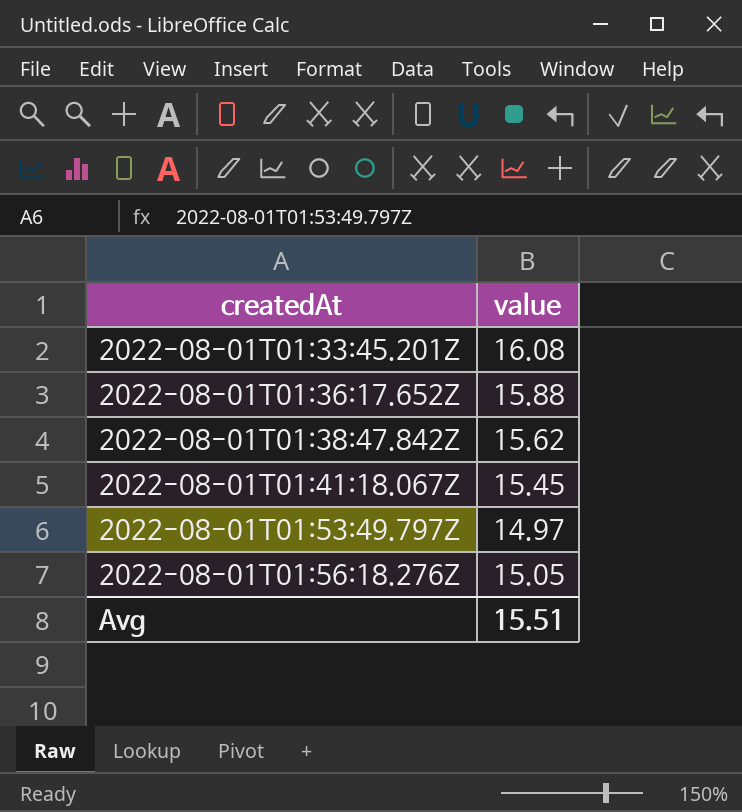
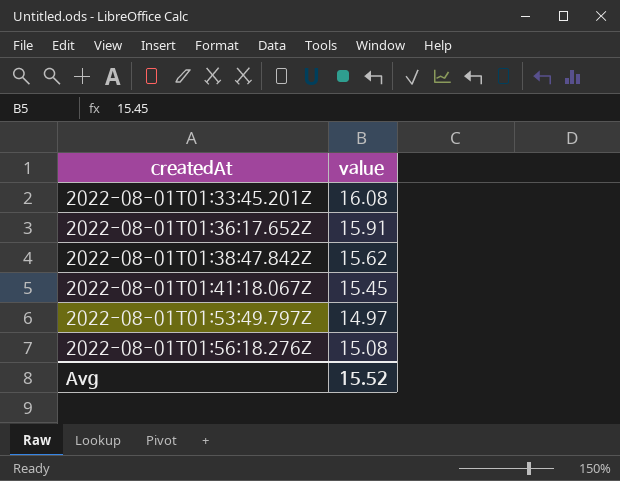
2022-08-01T01:36:17.652Z | value: 15.88 -> 15.91
2022-08-01T01:56:18.276Z | value: 15.05 -> 15.08
Avg | value: 15.51 -> 15.52

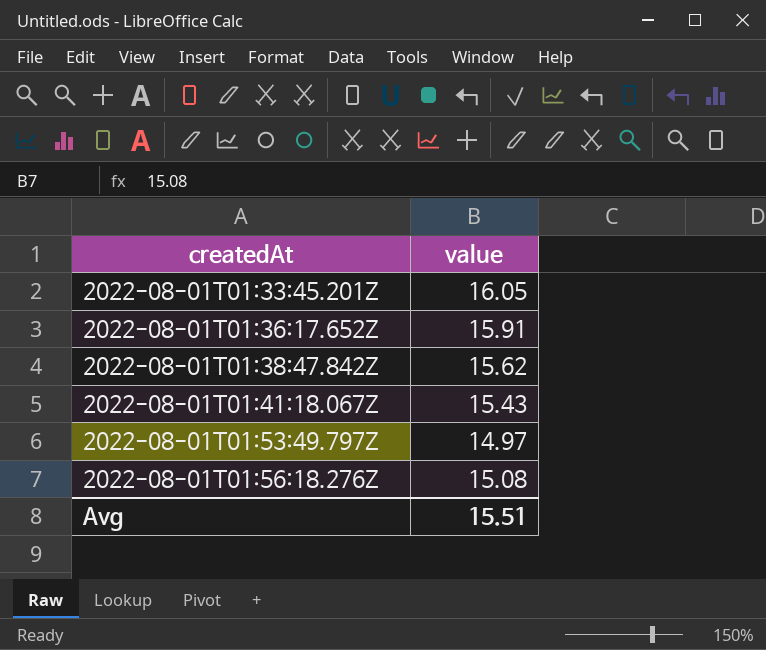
2022-08-01T01:33:45.201Z | value: 16.08 -> 16.05
2022-08-01T01:41:18.067Z | value: 15.45 -> 15.43
Avg | value: 15.52 -> 15.51

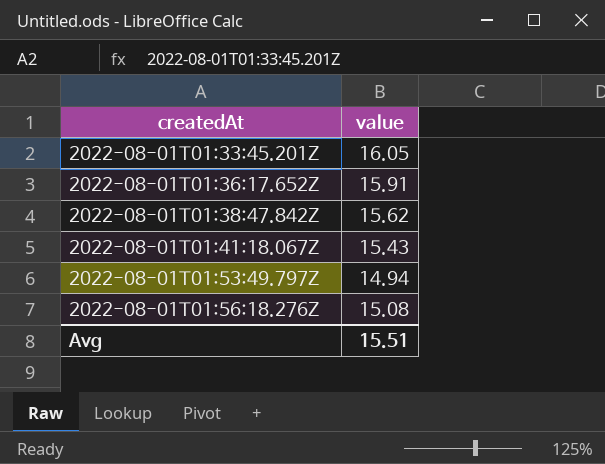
2022-08-01T01:53:49.797Z | value: 14.97 -> 14.94

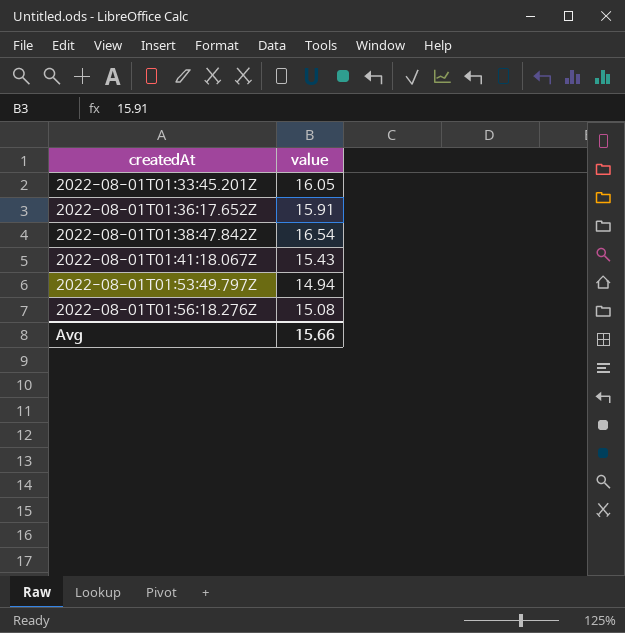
2022-08-01T01:38:47.842Z | value: 15.62 -> 16.54
Avg | value: 15.51 -> 15.66

